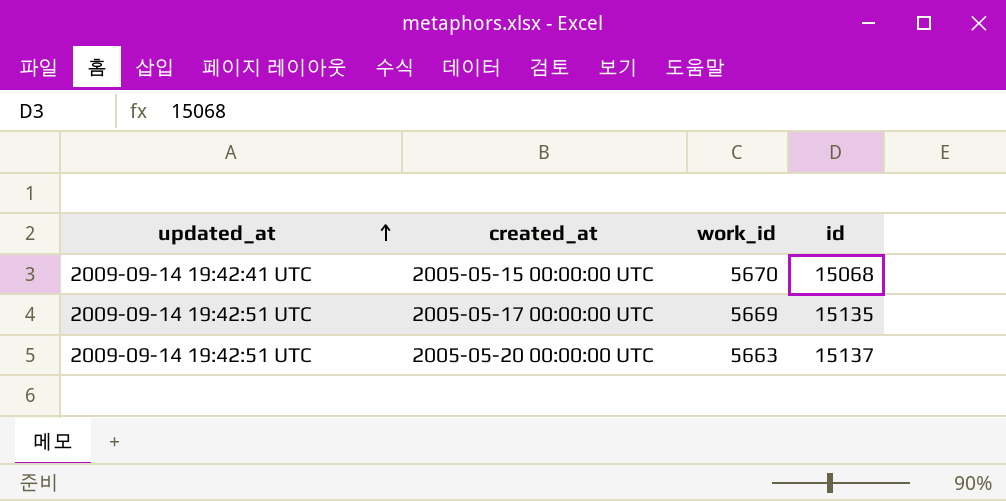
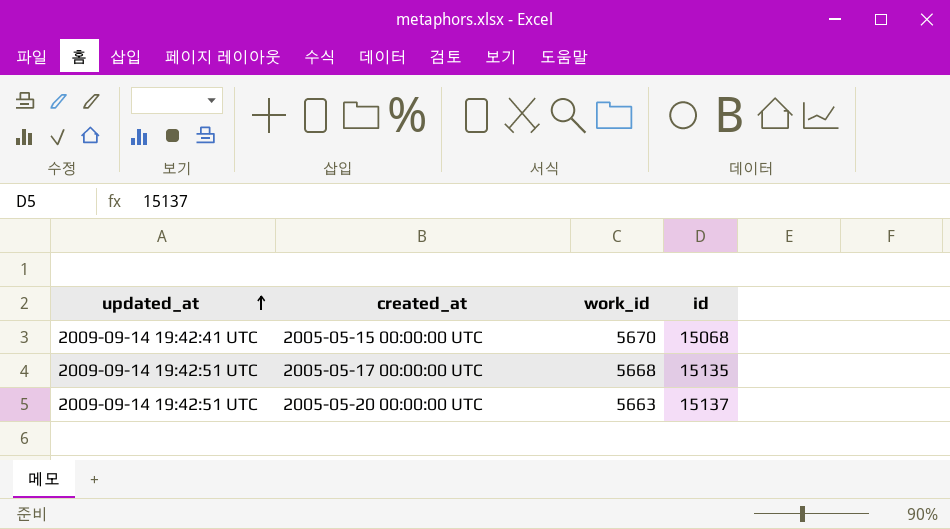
2005-05-17 00:00:00 UTC | work_id: 5669 -> 5668

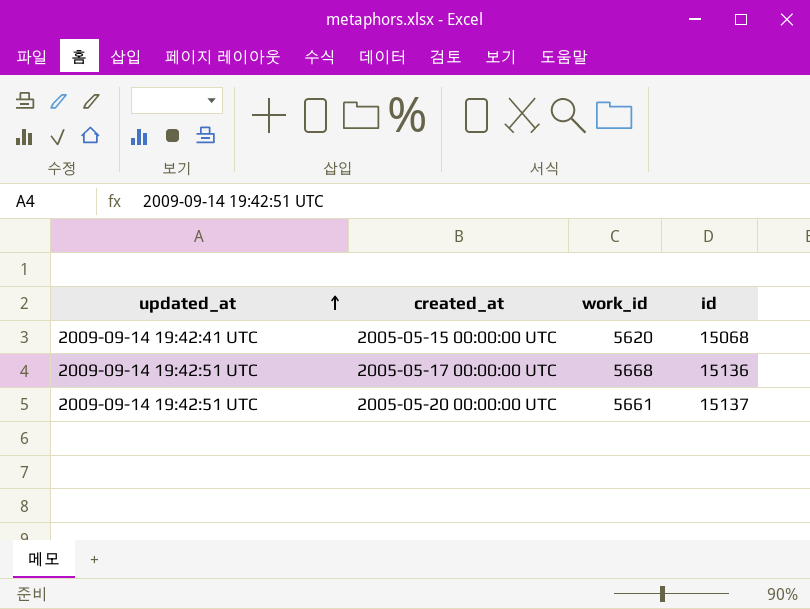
2005-05-15 00:00:00 UTC | work_id: 5670 -> 5620
2005-05-17 00:00:00 UTC | id: 15135 -> 15136
2005-05-20 00:00:00 UTC | work_id: 5663 -> 5661

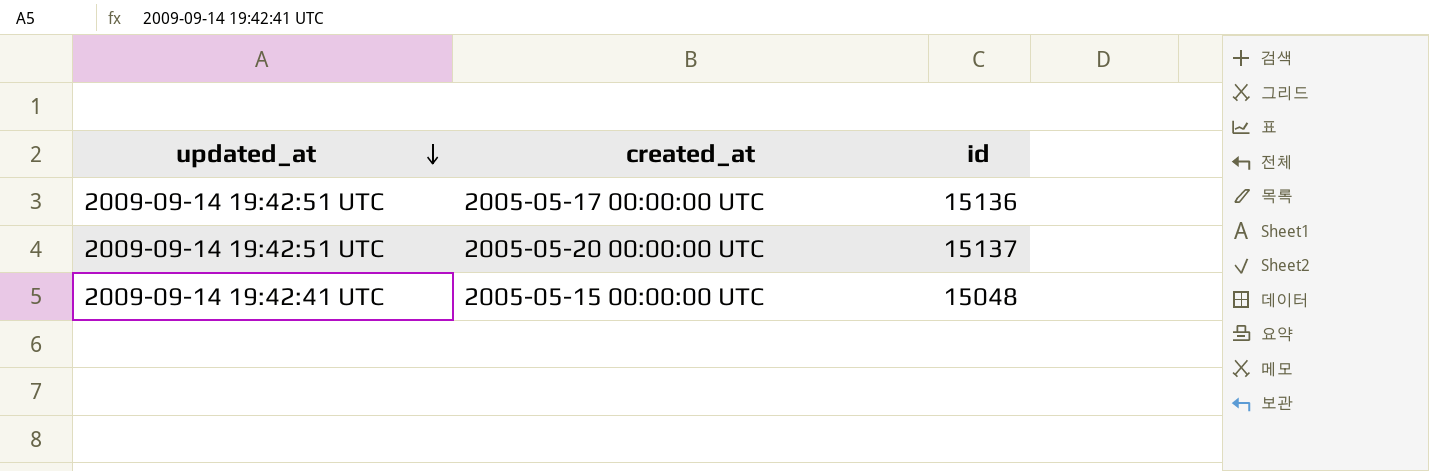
row order: updated_at ascending -> updated_at descending
column work_id | position: 3 -> none
2005-05-15 00:00:00 UTC | id: 15068 -> 15048

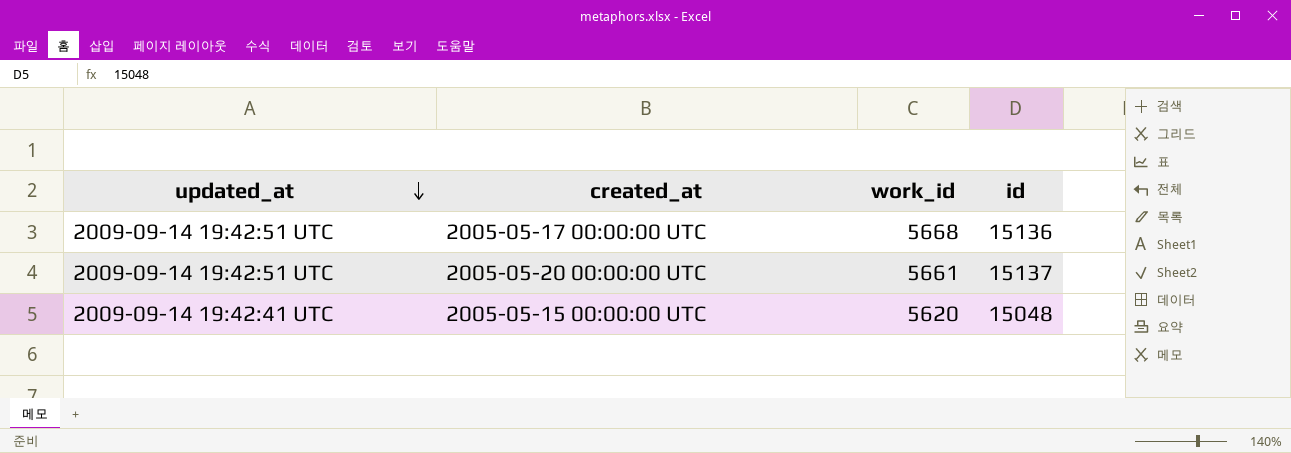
column work_id | position: none -> 3

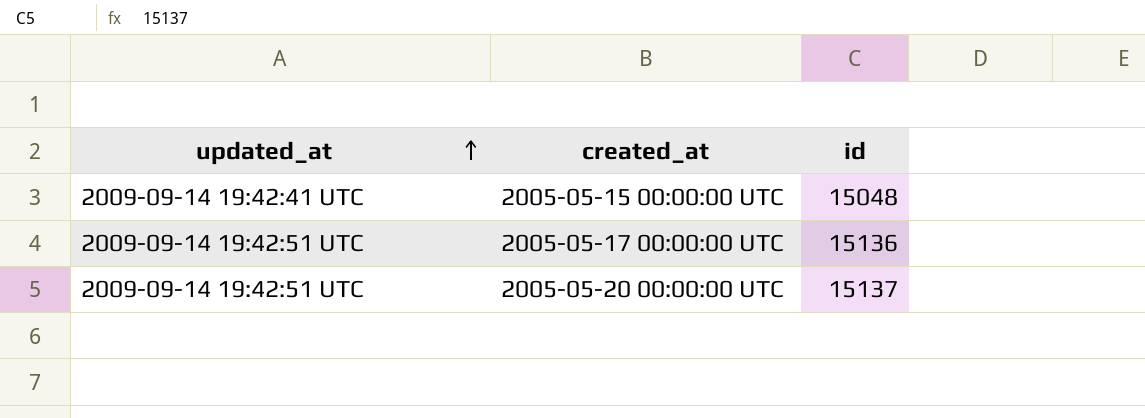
row order: updated_at descending -> updated_at ascending
column work_id | position: 3 -> none

